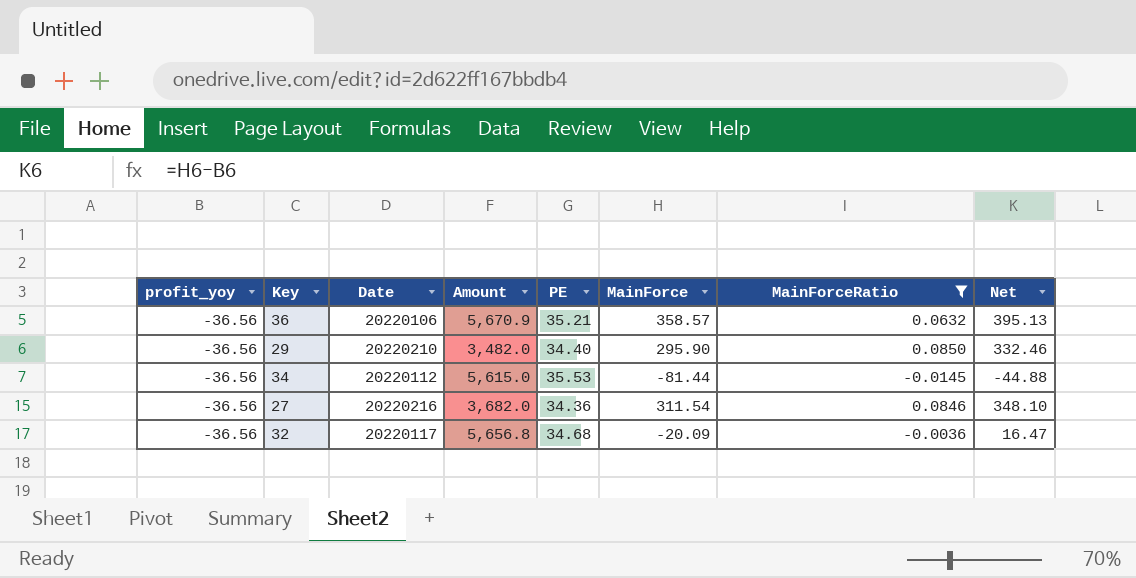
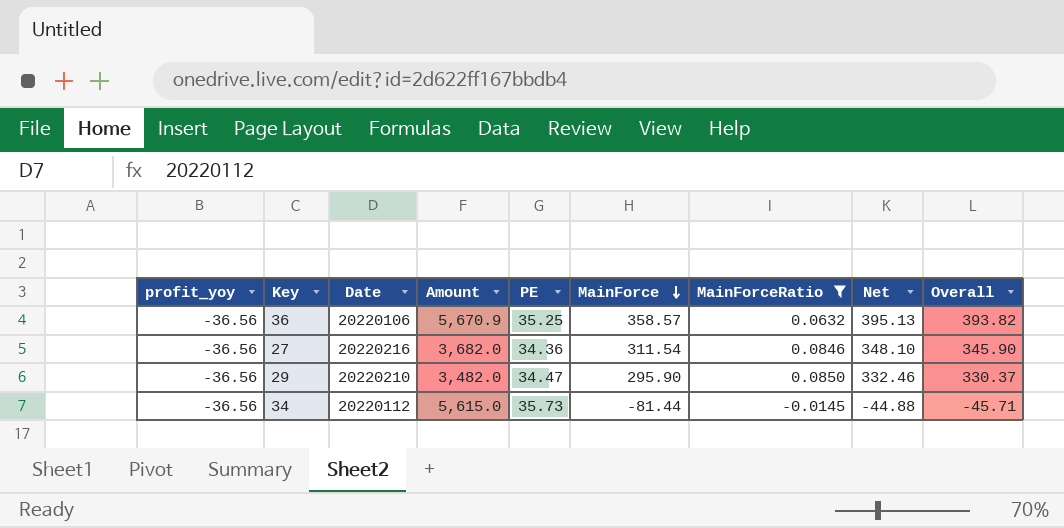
row order: none -> MainForce descending
column Overall | formula: none -> [PE] + [MainForce]
row 32: -36.56 | 20220117 | 5,656.8 | 34.68 | -20.09 | -0.0036 | 16.47 -> none
36 | PE: 35.21 -> 35.25
29 | PE: 34.40 -> 34.47
34 | PE: 35.53 -> 35.73

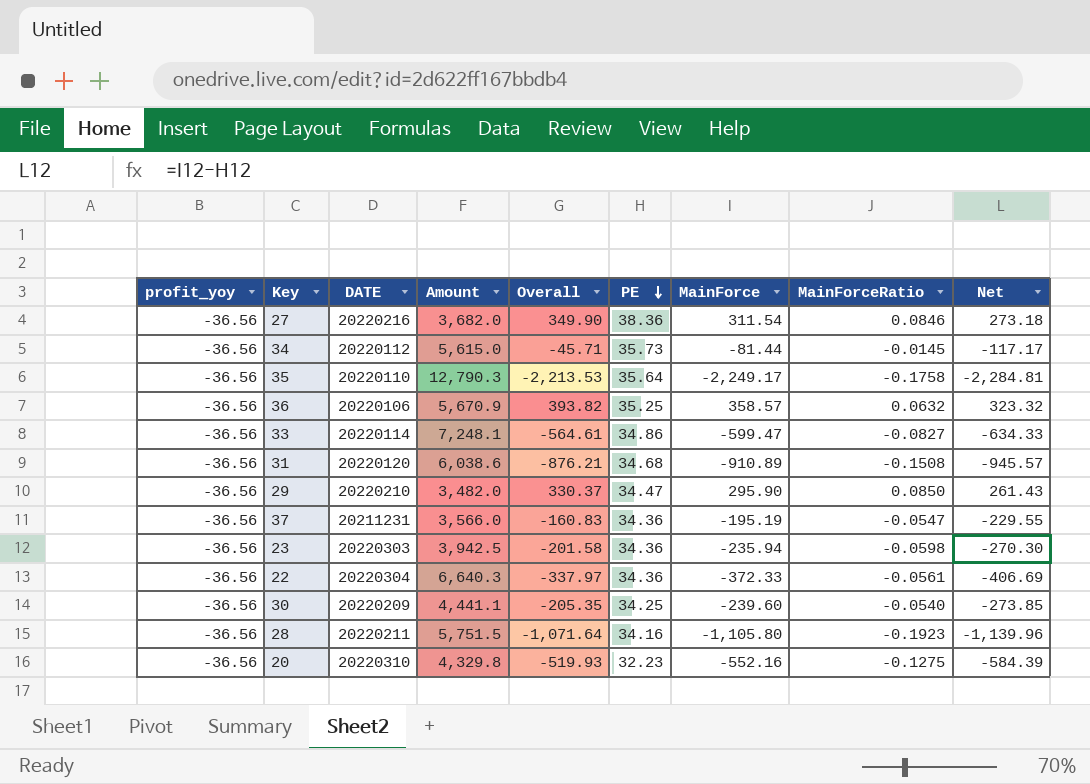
filter: MainForceRatio >= -0.0145 -> none
row order: MainForce descending -> PE descending
column name: Date -> DATE
column Overall | position: 9 -> 5
column Net | formula: [MainForce] - [profit_yoy] -> [MainForce] - [PE]
27 | Overall: 345.90 -> 349.90
27 | PE: 34.36 -> 38.36

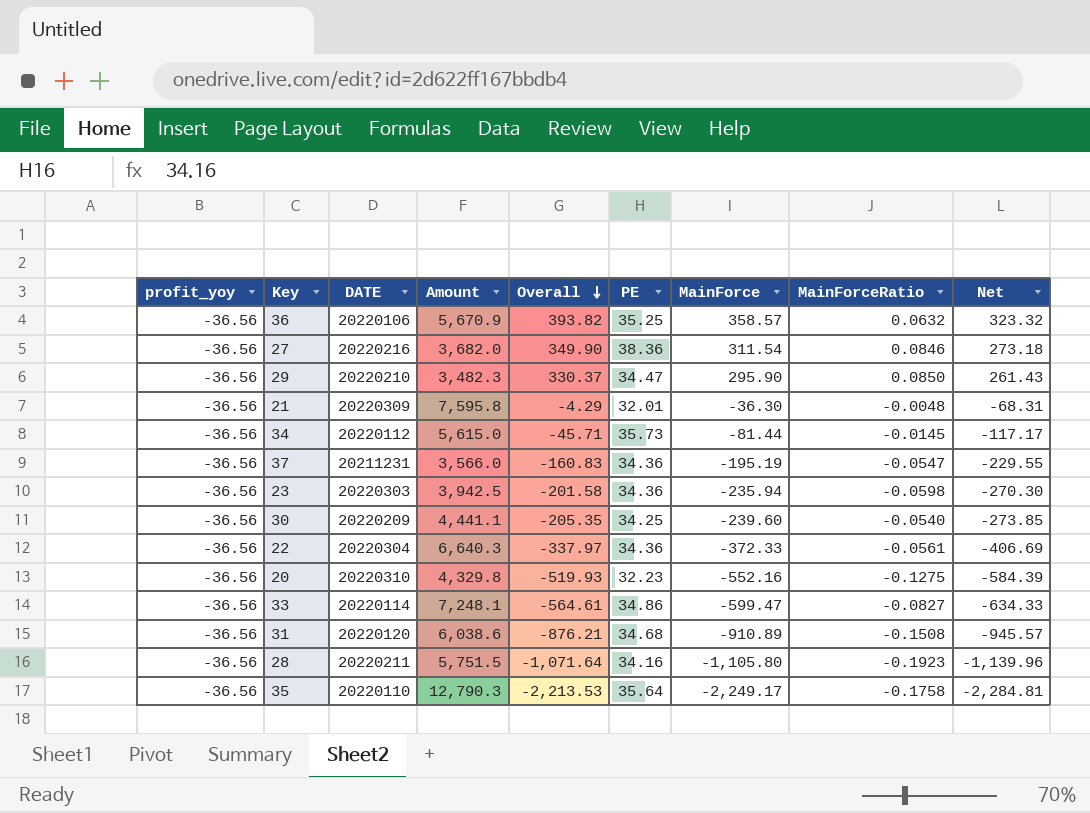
row order: PE descending -> Overall descending
29 | Amount: 3,482.0 -> 3,482.3
row 21: none -> -36.56 | 20220309 | 7,595.8 | -4.29 | 32.01 | -36.30 | -0.0048 | -68.31

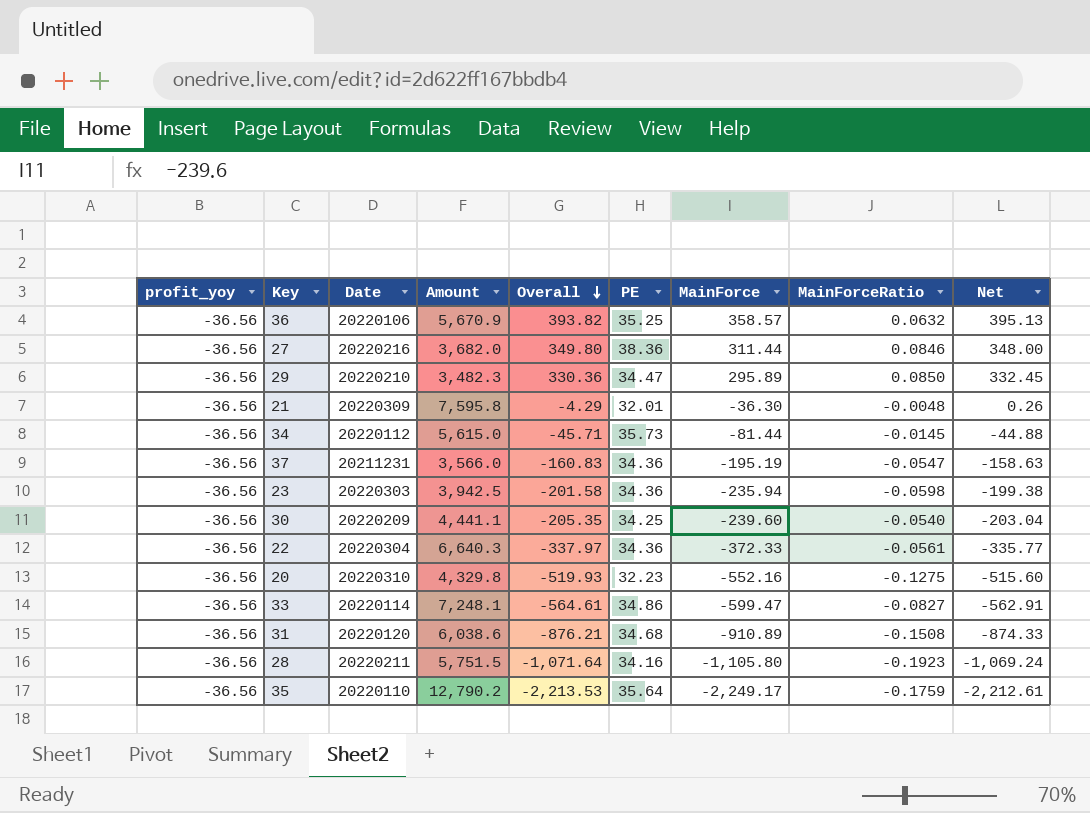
column name: DATE -> Date
column Net | formula: [MainForce] - [PE] -> [MainForce] - [profit_yoy]
27 | Overall: 349.90 -> 349.80
27 | MainForce: 311.54 -> 311.44
29 | Overall: 330.37 -> 330.36
29 | MainForce: 295.90 -> 295.89
35 | Amount: 12,790.3 -> 12,790.2
35 | MainForceRatio: -0.1758 -> -0.1759

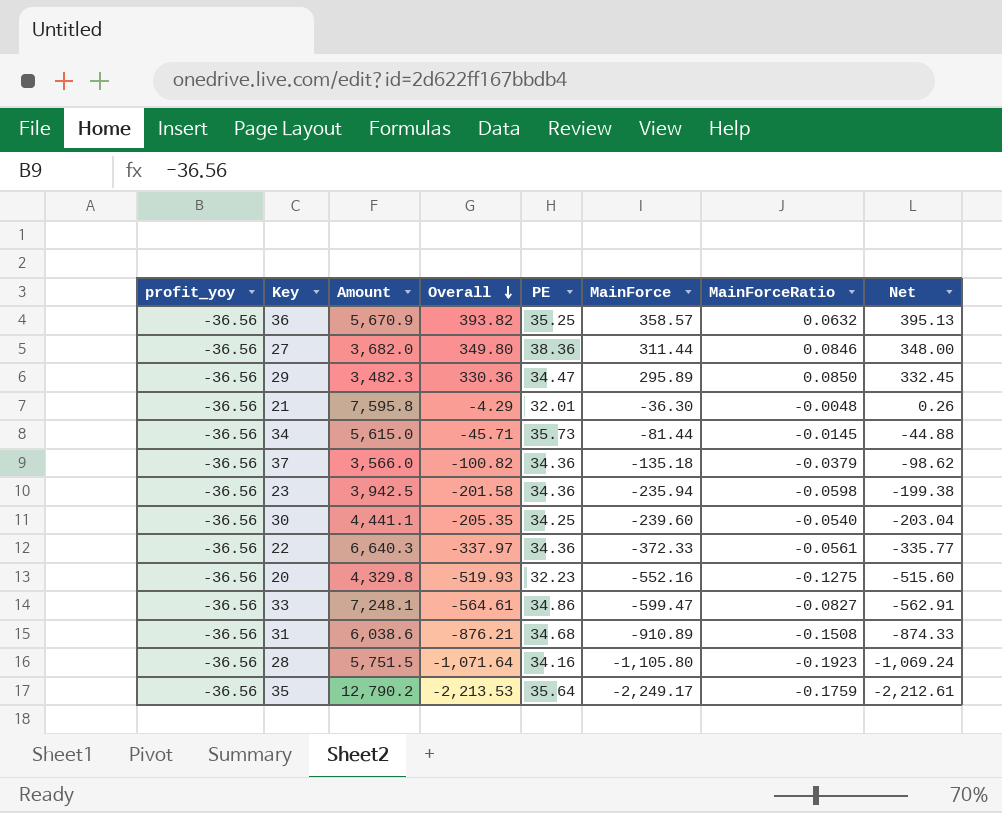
column Date | position: 3 -> none
37 | Overall: -160.83 -> -100.82
37 | MainForce: -195.19 -> -135.18
37 | MainForceRatio: -0.0547 -> -0.0379
37 | Net: -158.63 -> -98.62

